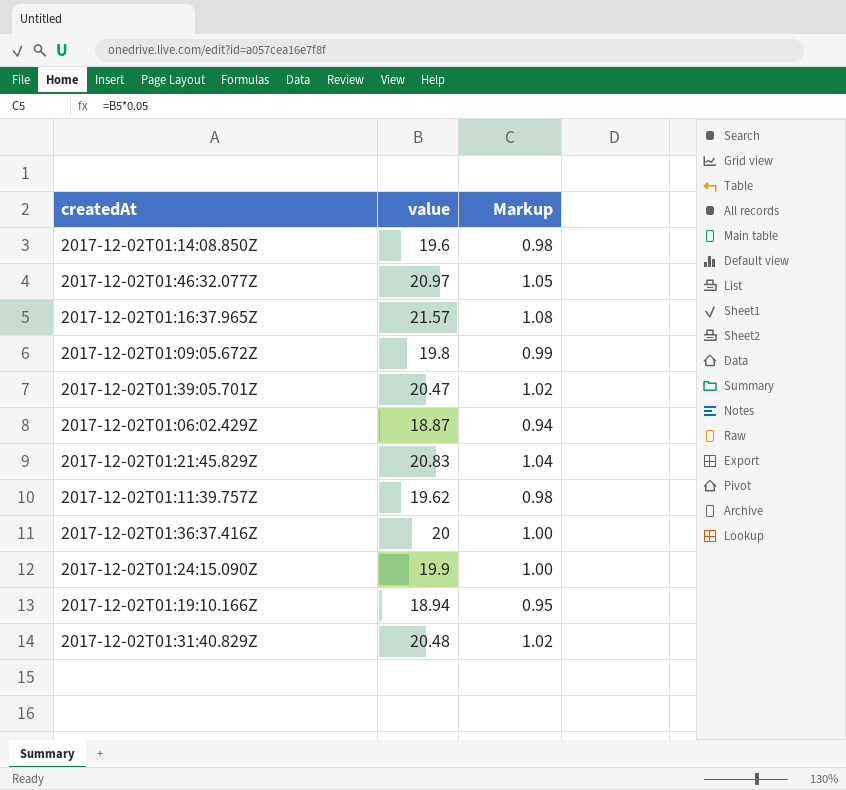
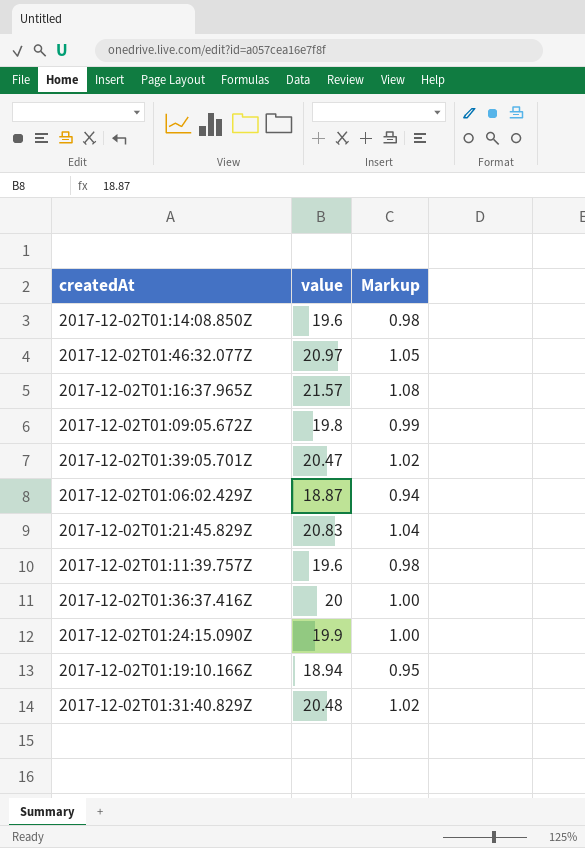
2017-12-02T01:11:39.757Z | value: 19.62 -> 19.6

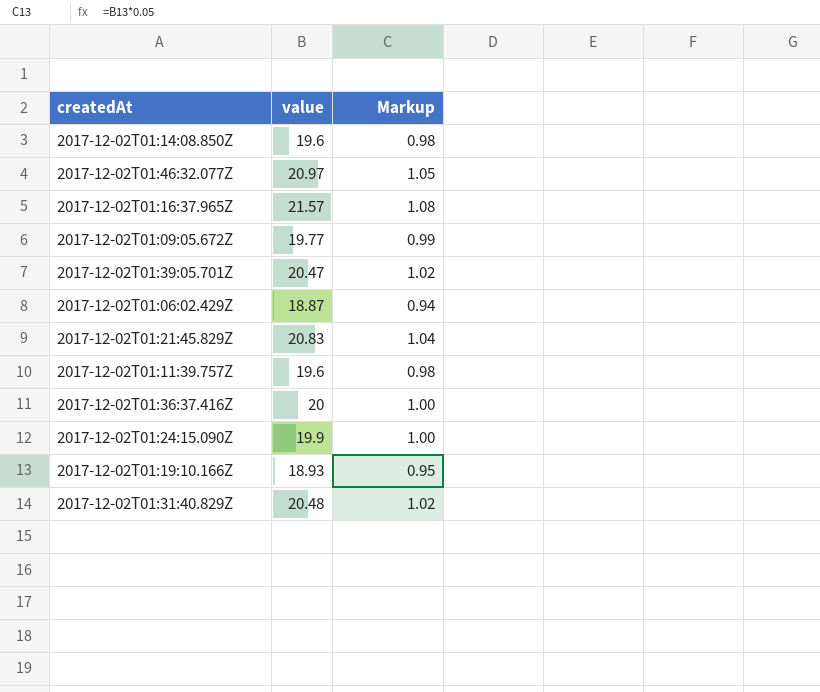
2017-12-02T01:09:05.672Z | value: 19.8 -> 19.77
2017-12-02T01:19:10.166Z | value: 18.94 -> 18.93

